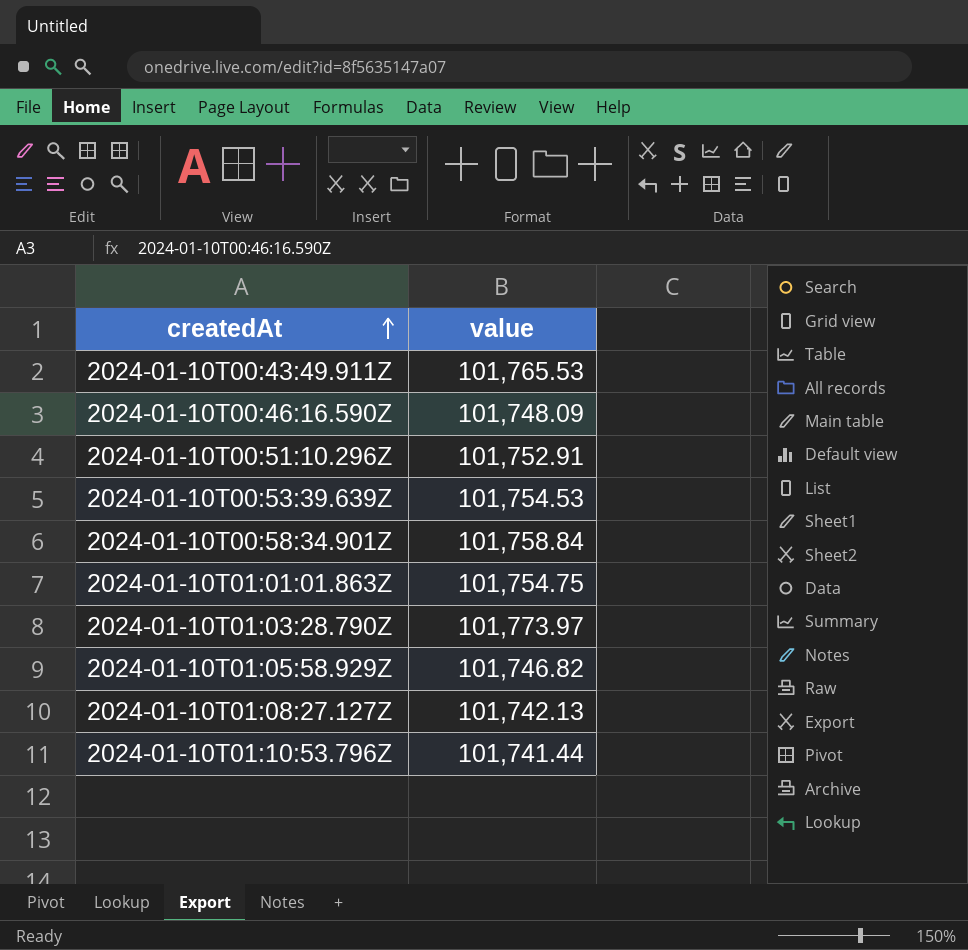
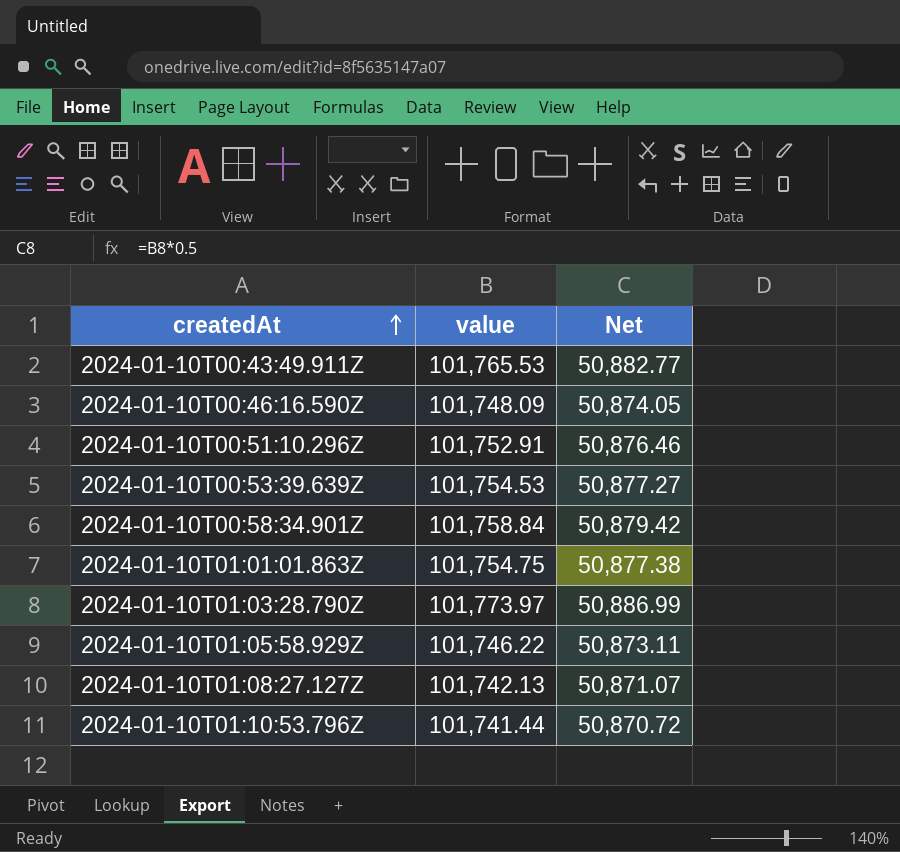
column Net | formula: none -> [value] * 0.5
2024-01-10T01:05:58.929Z | value: 101,746.82 -> 101,746.22

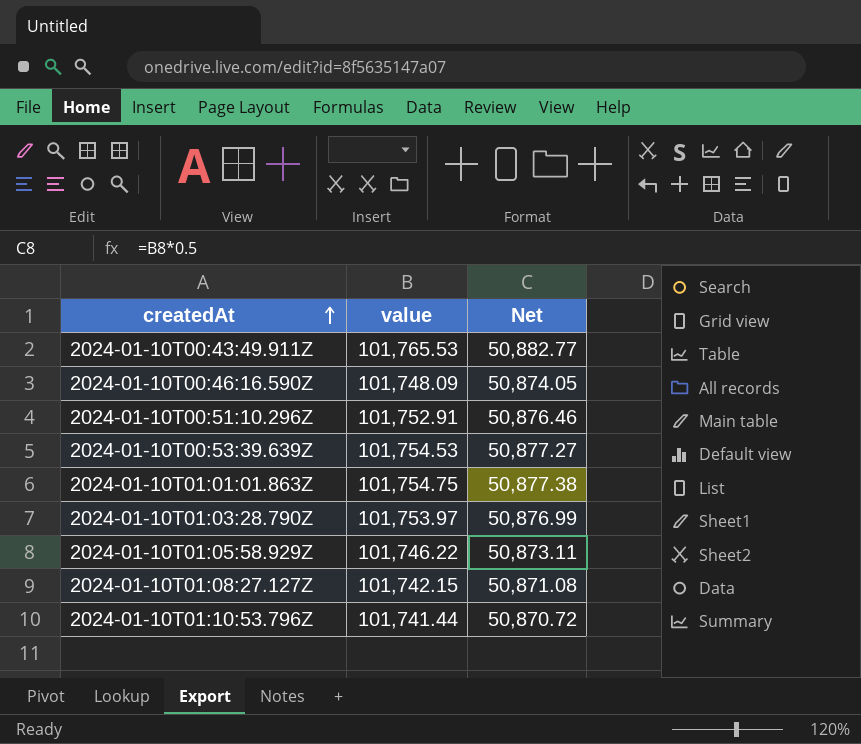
row 2024-01-10T00:58:34.901Z: 101,758.84 | 50,879.42 -> none
2024-01-10T01:03:28.790Z | value: 101,773.97 -> 101,753.97
2024-01-10T01:03:28.790Z | Net: 50,886.99 -> 50,876.99
2024-01-10T01:08:27.127Z | value: 101,742.13 -> 101,742.15
2024-01-10T01:08:27.127Z | Net: 50,871.07 -> 50,871.08

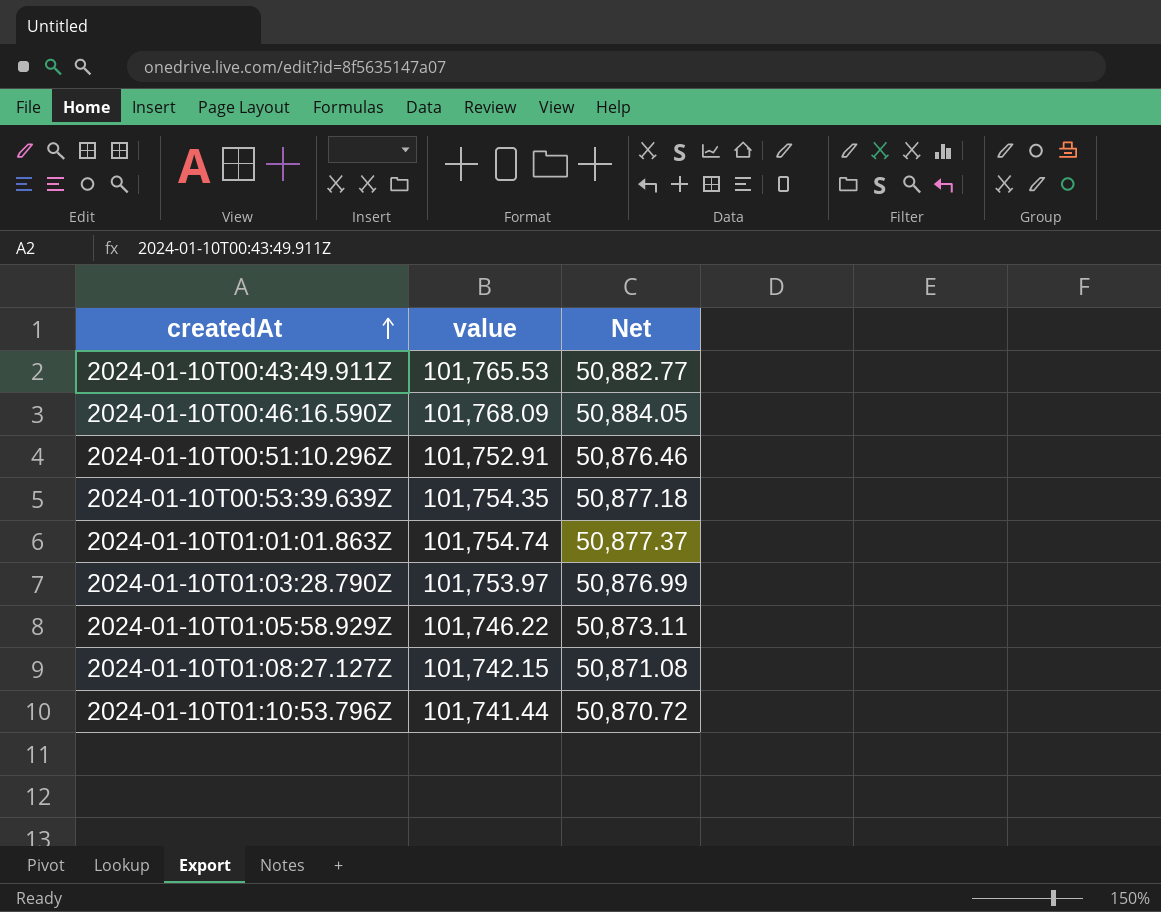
2024-01-10T00:46:16.590Z | value: 101,748.09 -> 101,768.09
2024-01-10T00:46:16.590Z | Net: 50,874.05 -> 50,884.05
2024-01-10T00:53:39.639Z | value: 101,754.53 -> 101,754.35
2024-01-10T00:53:39.639Z | Net: 50,877.27 -> 50,877.18
2024-01-10T01:01:01.863Z | value: 101,754.75 -> 101,754.74
2024-01-10T01:01:01.863Z | Net: 50,877.38 -> 50,877.37

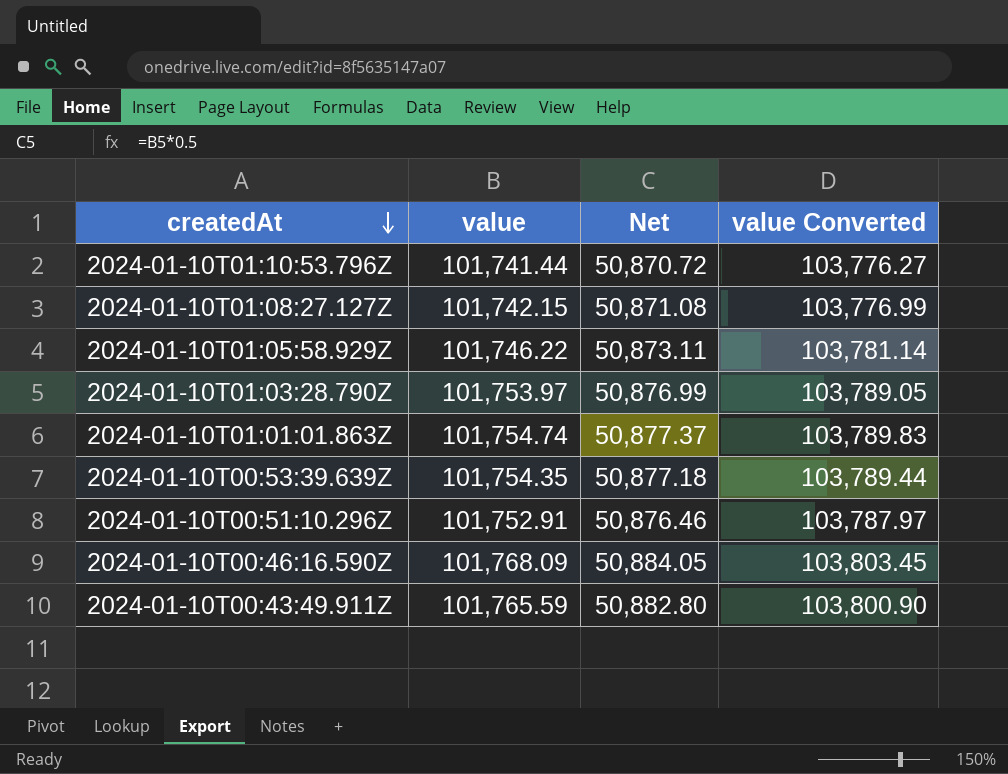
row order: createdAt ascending -> createdAt descending
column value Converted | formula: none -> [value] * 1.02
2024-01-10T00:43:49.911Z | value: 101,765.53 -> 101,765.59
2024-01-10T00:43:49.911Z | Net: 50,882.77 -> 50,882.80

